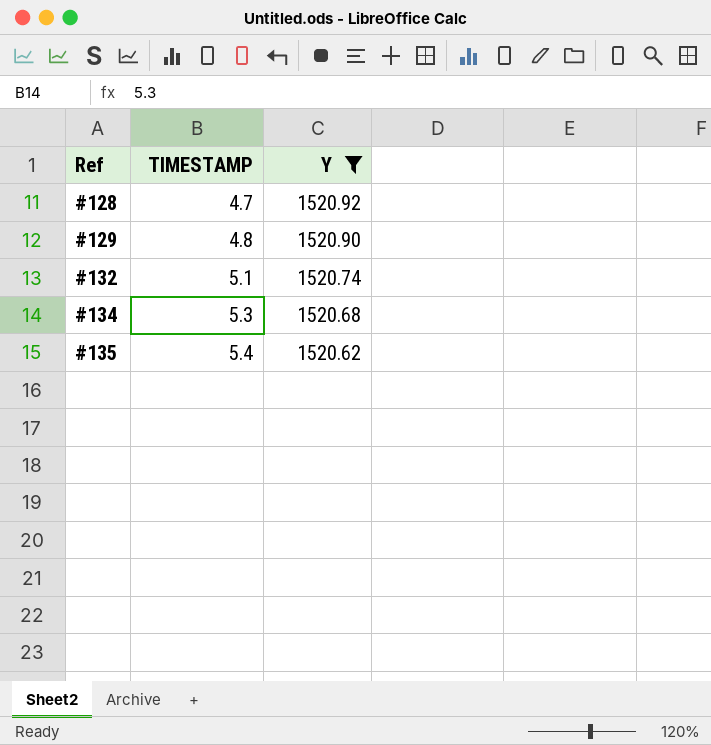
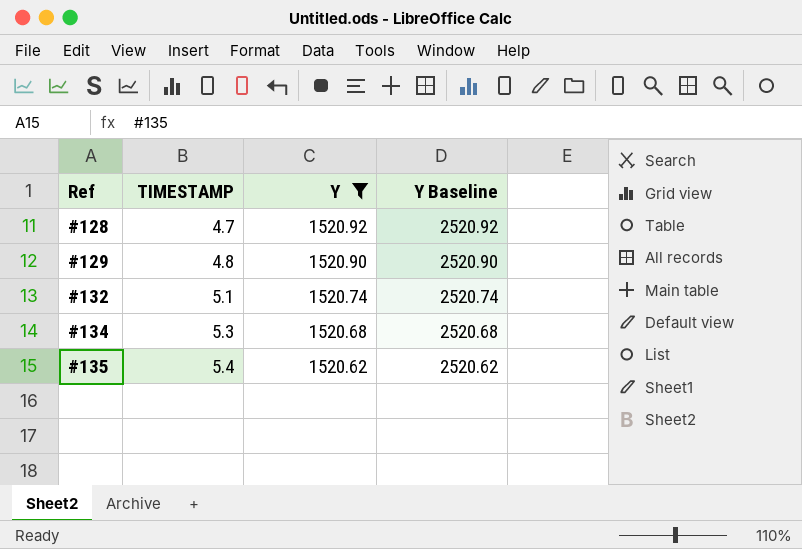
column Y Baseline | formula: none -> [Y] + 1000

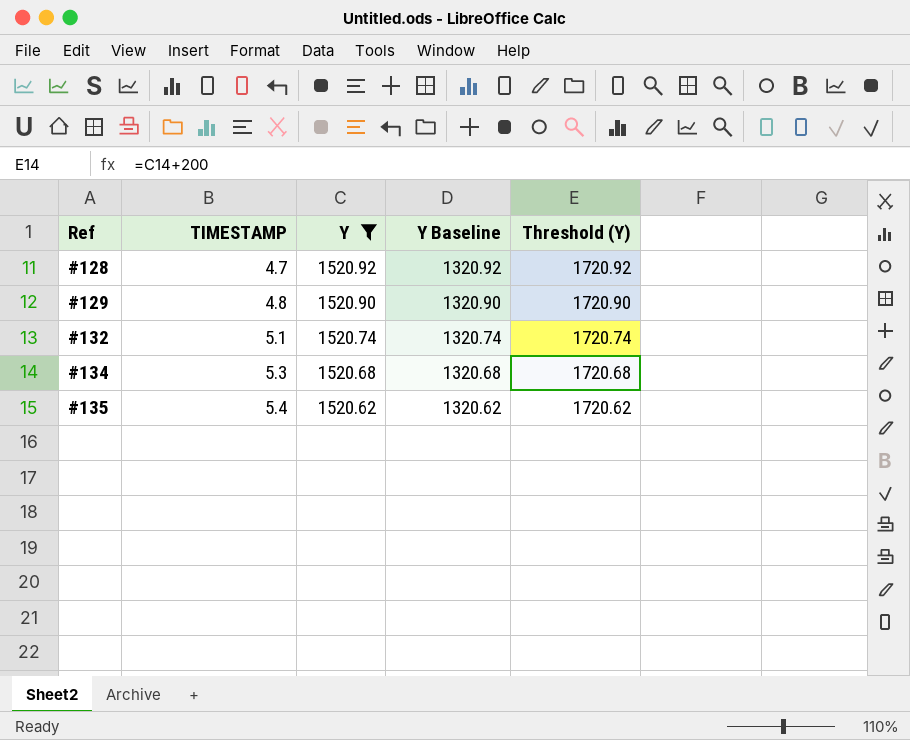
column Y Baseline | formula: [Y] + 1000 -> [Y] - 200
column Threshold (Y) | formula: none -> [Y] + 200

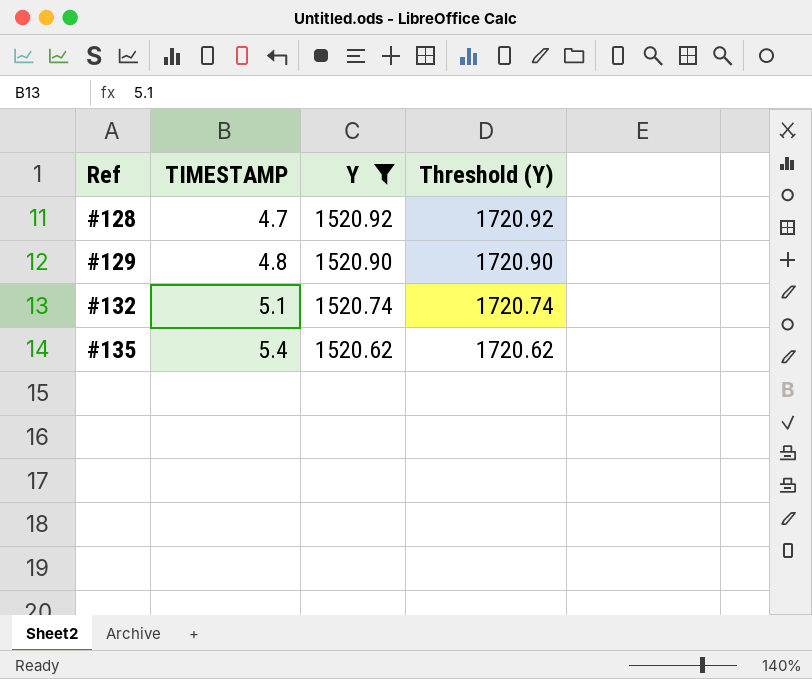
column Y Baseline | formula: [Y] - 200 -> none
row #134: 5.3 | 1520.68 | 1320.68 | 1720.68 -> none

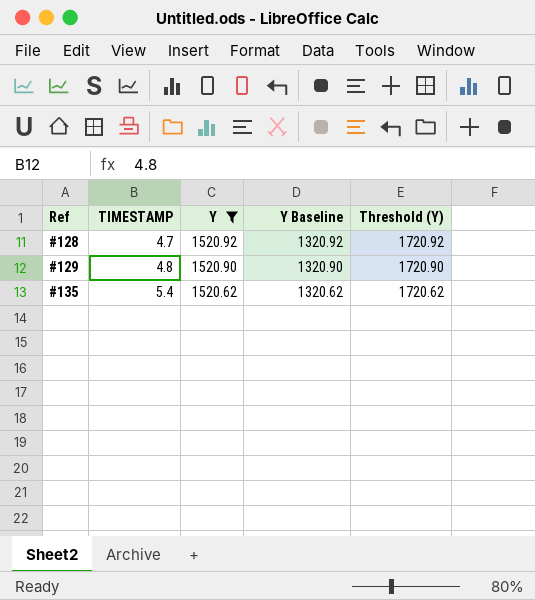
column Y Baseline | formula: none -> [Y] - 200
row #132: 5.1 | 1520.74 | 1720.74 -> none

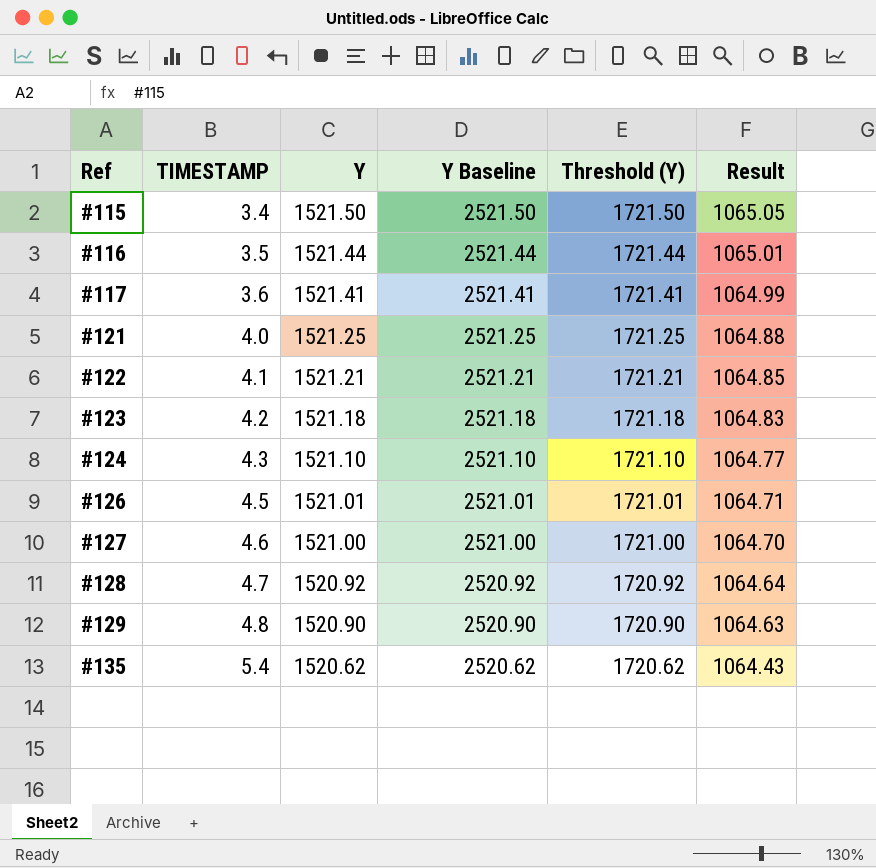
filter: Y <= 1520.92 -> none
column Y Baseline | formula: [Y] - 200 -> [Y] + 1000
column Result | formula: none -> [Y] * 0.7

